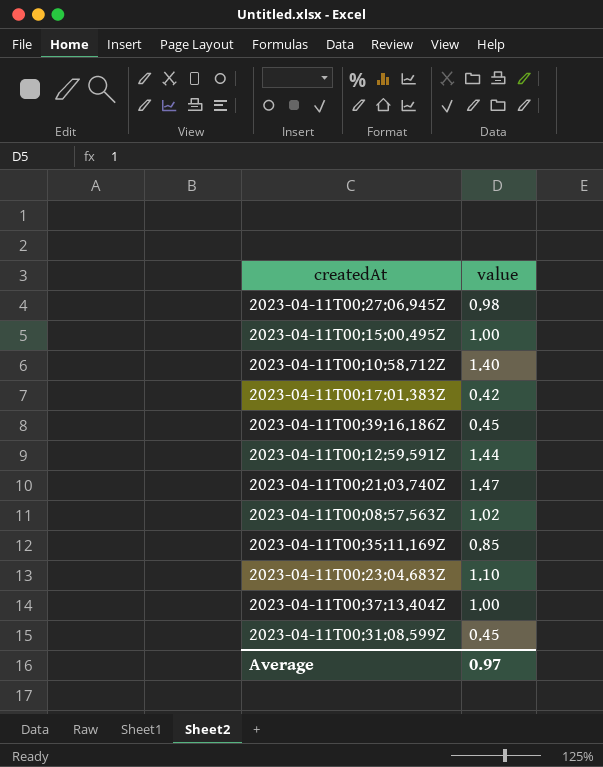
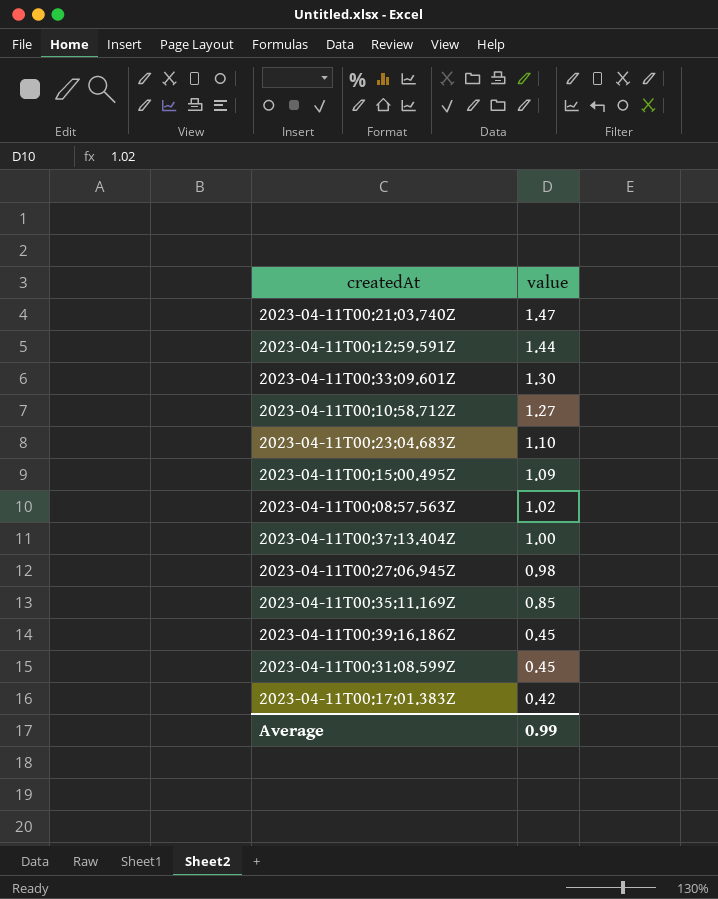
row order: none -> value descending
row 2023-04-11T00:33:09.601Z: none -> 1.30
2023-04-11T00:10:58.712Z | value: 1.40 -> 1.27
2023-04-11T00:15:00.495Z | value: 1.00 -> 1.09
Average | value: 0.97 -> 0.99

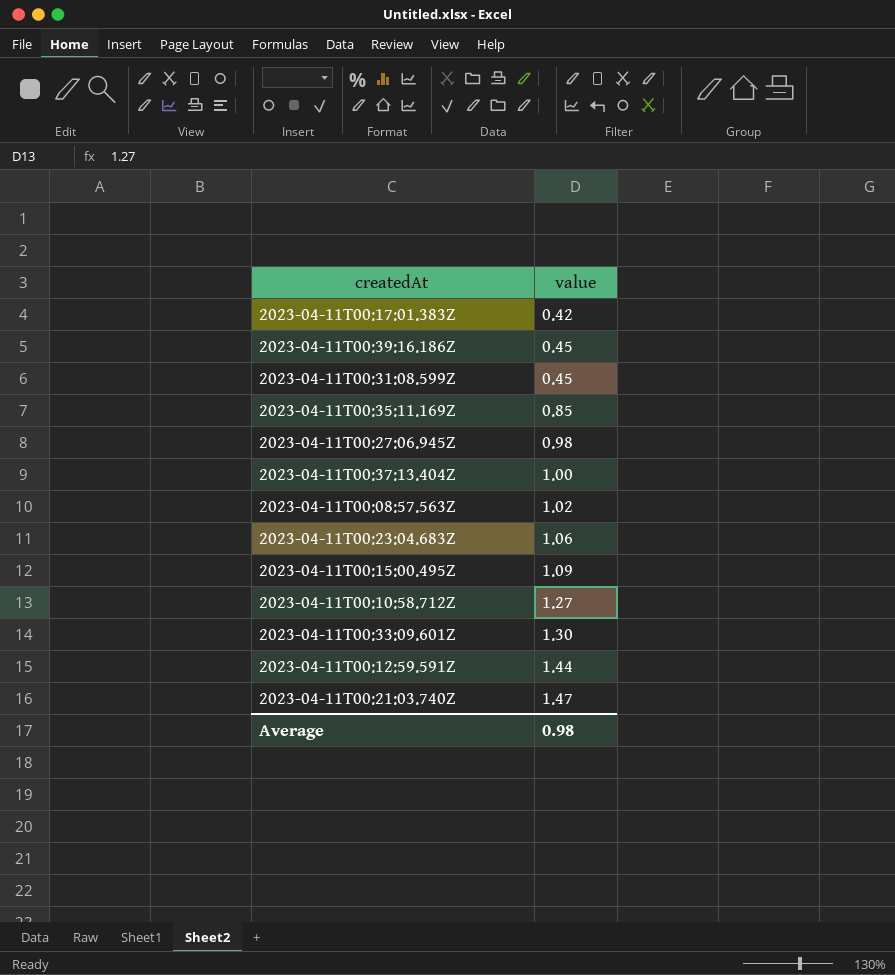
row order: value descending -> value ascending
2023-04-11T00:23:04.683Z | value: 1.10 -> 1.06
Average | value: 0.99 -> 0.98

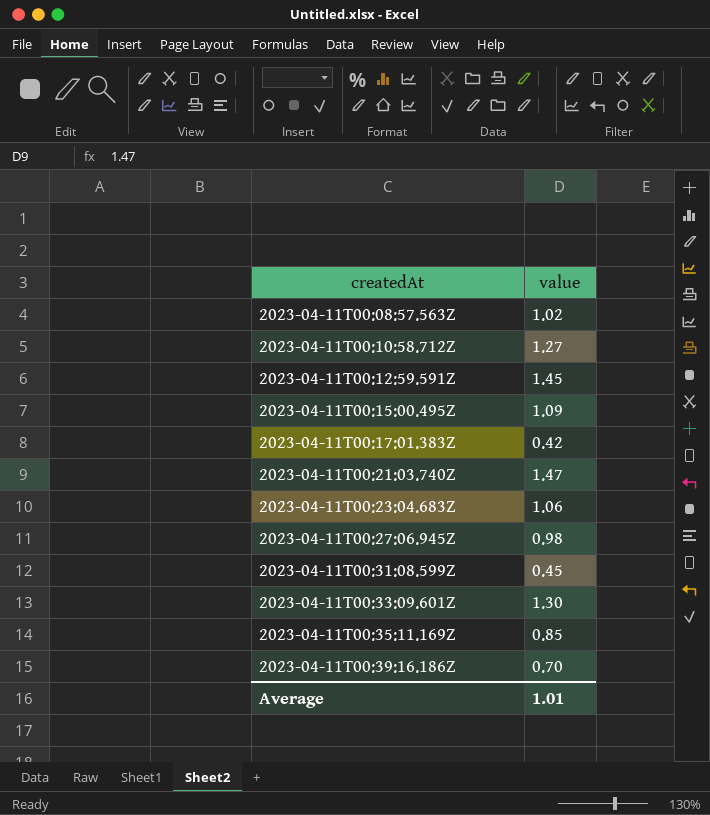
row order: value ascending -> createdAt ascending
row 2023-04-11T00:37:13.404Z: 1.00 -> none
2023-04-11T00:12:59.591Z | value: 1.44 -> 1.45
2023-04-11T00:39:16.186Z | value: 0.45 -> 0.70
Average | value: 0.98 -> 1.01

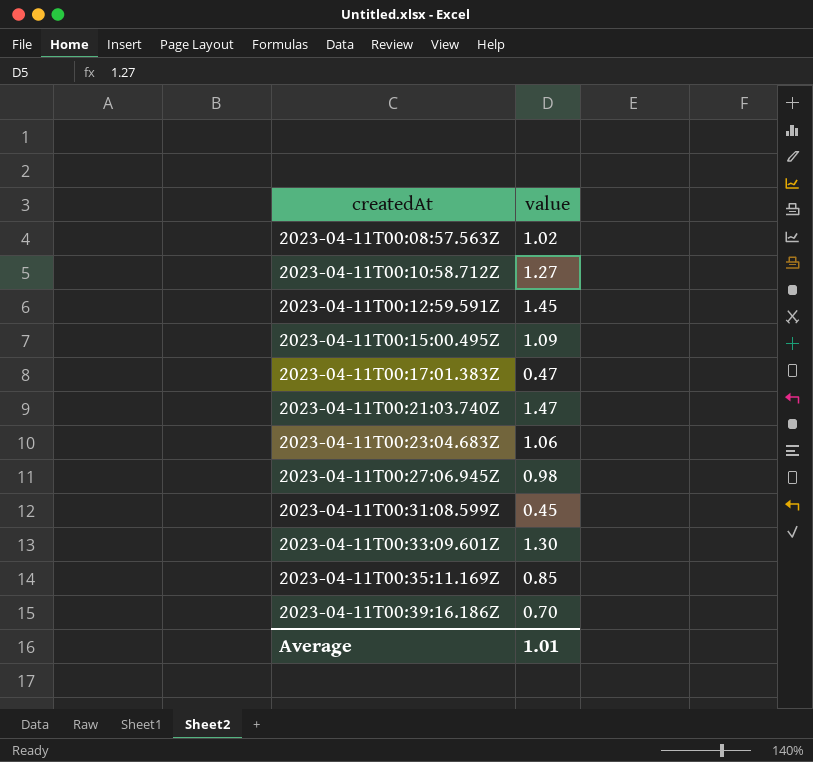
2023-04-11T00:17:01.383Z | value: 0.42 -> 0.47

